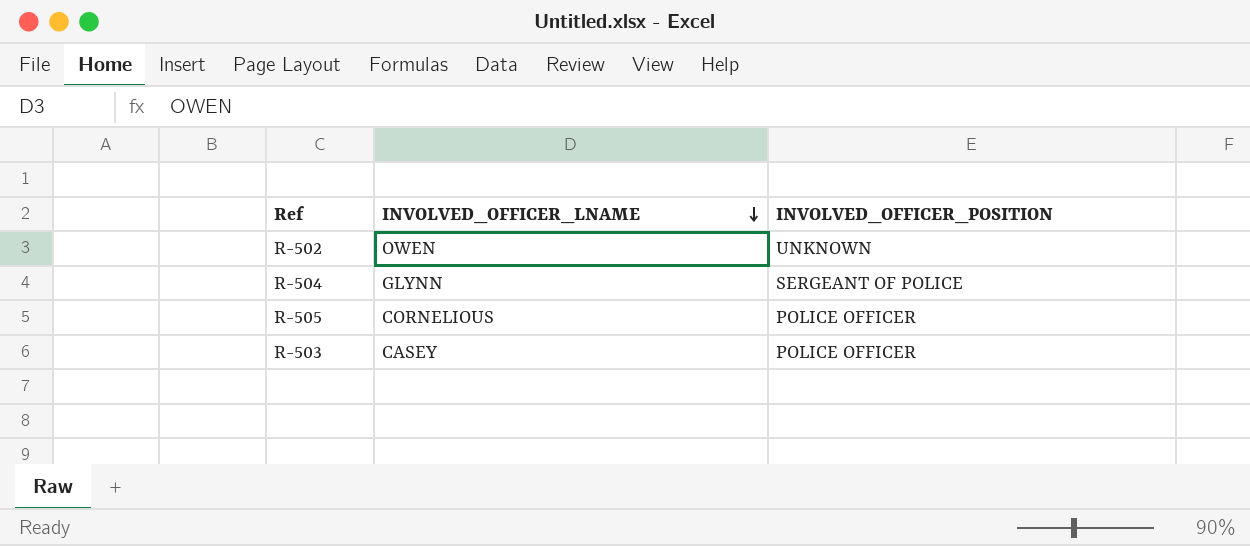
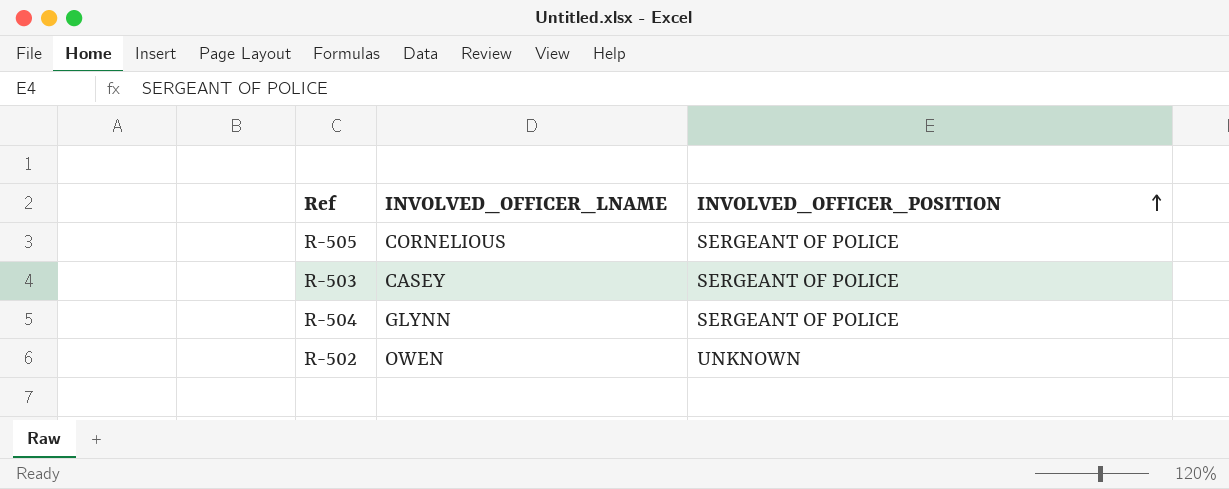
row order: INVOLVED_OFFICER_LNAME descending -> INVOLVED_OFFICER_POSITION ascending
R-505 | INVOLVED_OFFICER_POSITION: POLICE OFFICER -> SERGEANT OF POLICE
R-503 | INVOLVED_OFFICER_POSITION: POLICE OFFICER -> SERGEANT OF POLICE

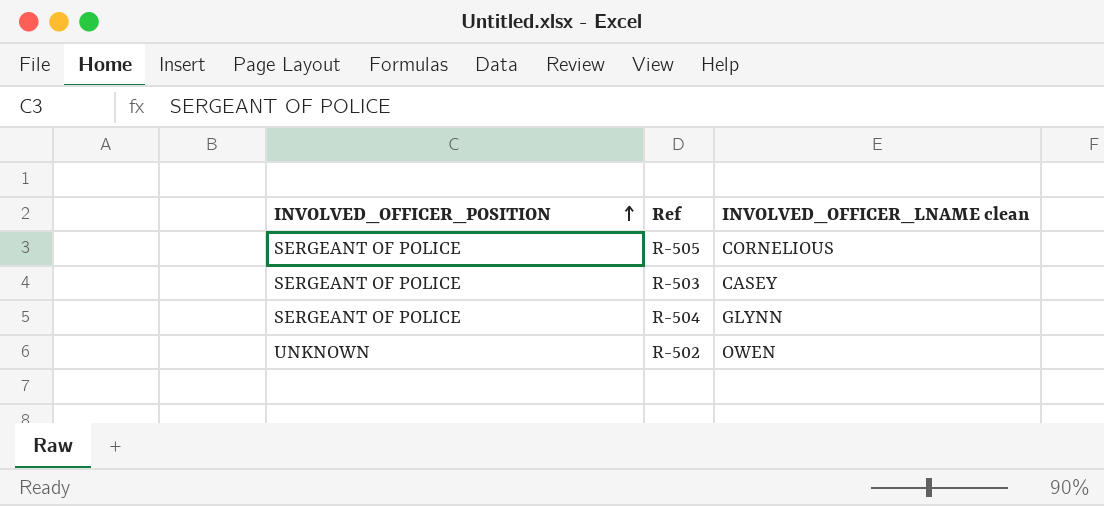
column INVOLVED_OFFICER_POSITION | position: 3 -> 1
column name: INVOLVED_OFFICER_LNAME -> INVOLVED_OFFICER_LNAME clean

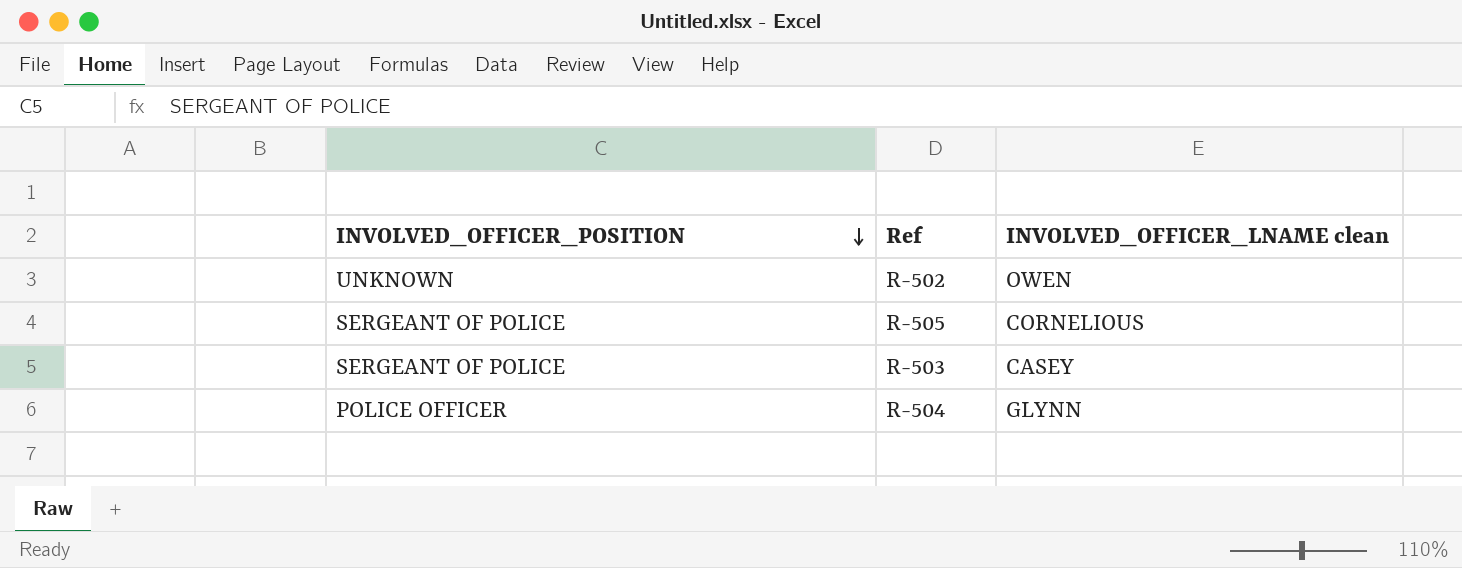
row order: INVOLVED_OFFICER_POSITION ascending -> INVOLVED_OFFICER_POSITION descending
R-504 | INVOLVED_OFFICER_POSITION: SERGEANT OF POLICE -> POLICE OFFICER

